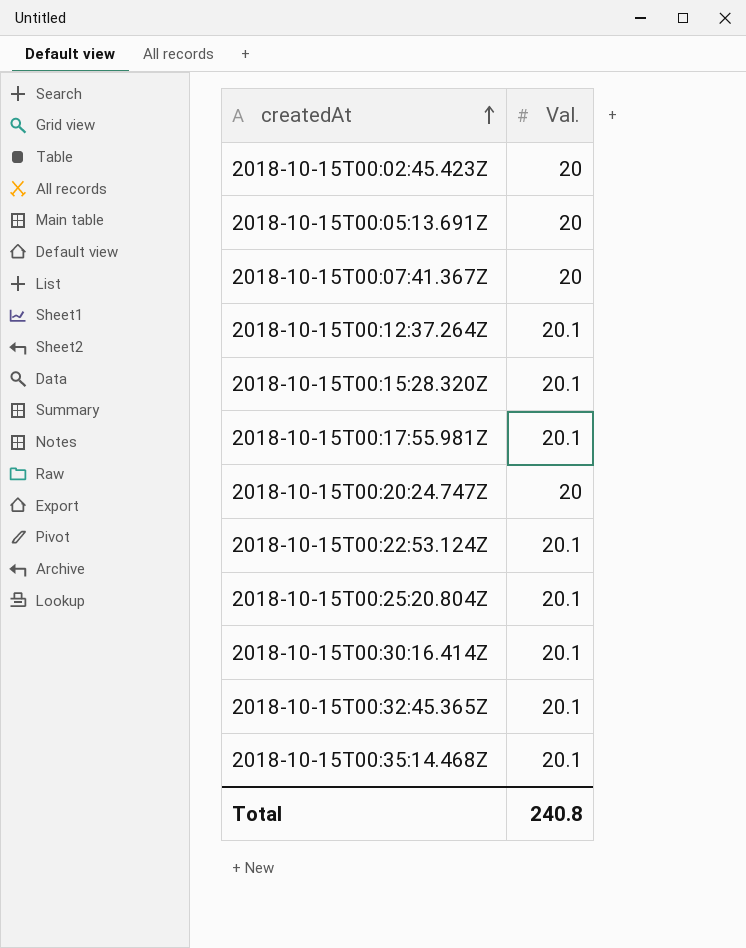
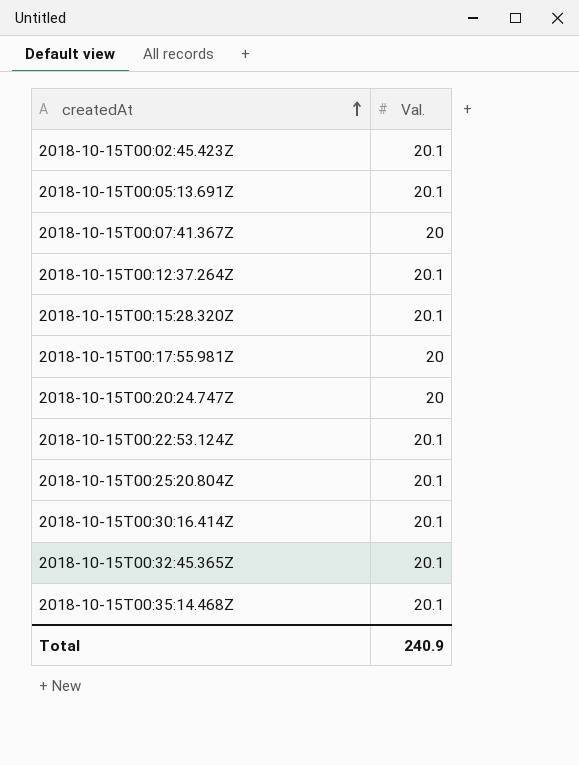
2018-10-15T00:02:45.423Z | Val.: 20 -> 20.1
2018-10-15T00:05:13.691Z | Val.: 20 -> 20.1
2018-10-15T00:17:55.981Z | Val.: 20.1 -> 20
Total | Val.: 240.8 -> 240.9

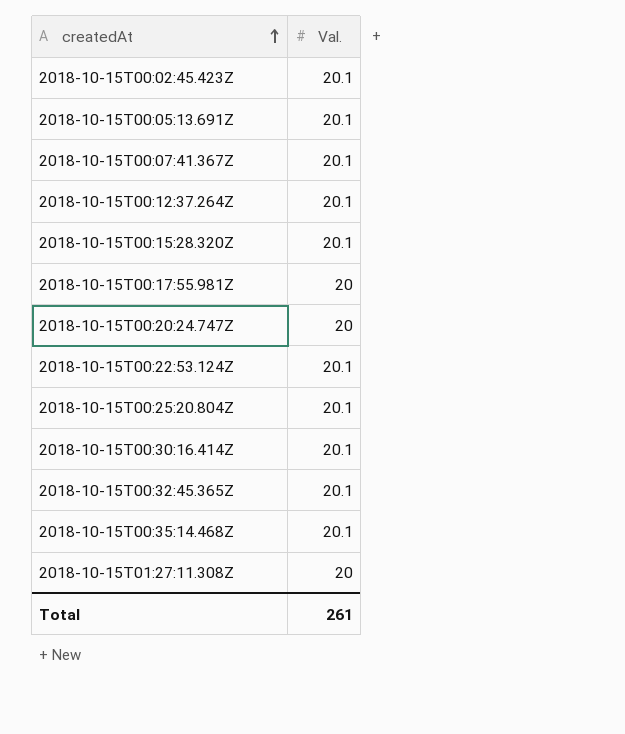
2018-10-15T00:07:41.367Z | Val.: 20 -> 20.1
row 2018-10-15T01:27:11.308Z: none -> 20
Total | Val.: 240.9 -> 261

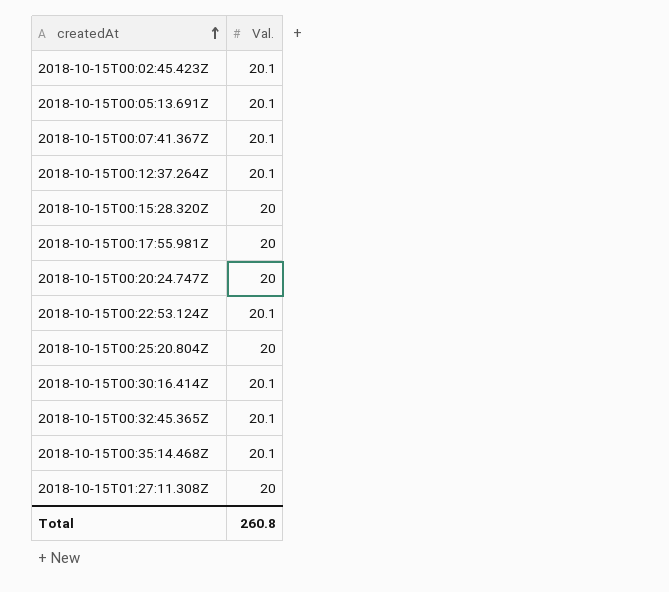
2018-10-15T00:15:28.320Z | Val.: 20.1 -> 20
2018-10-15T00:25:20.804Z | Val.: 20.1 -> 20
Total | Val.: 261 -> 260.8

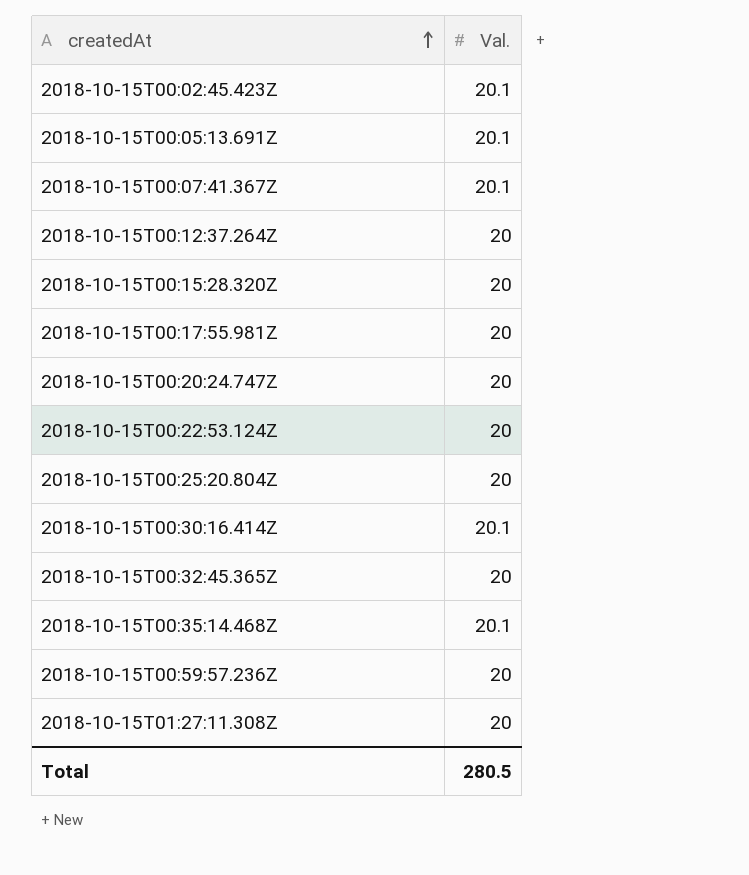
2018-10-15T00:12:37.264Z | Val.: 20.1 -> 20
2018-10-15T00:22:53.124Z | Val.: 20.1 -> 20
2018-10-15T00:32:45.365Z | Val.: 20.1 -> 20
row 2018-10-15T00:59:57.236Z: none -> 20
Total | Val.: 260.8 -> 280.5

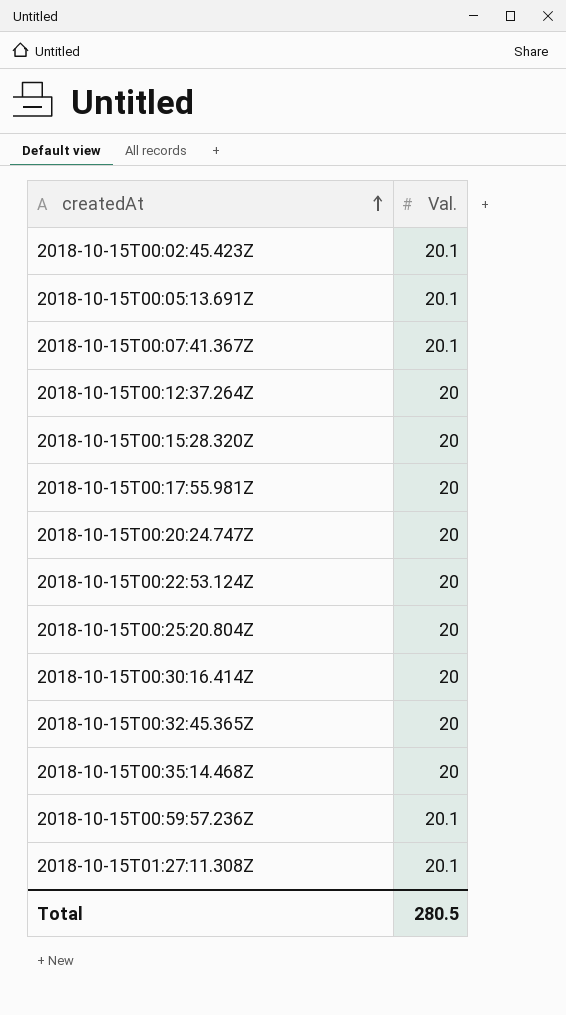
2018-10-15T00:30:16.414Z | Val.: 20.1 -> 20
2018-10-15T00:35:14.468Z | Val.: 20.1 -> 20
2018-10-15T00:59:57.236Z | Val.: 20 -> 20.1
2018-10-15T01:27:11.308Z | Val.: 20 -> 20.1

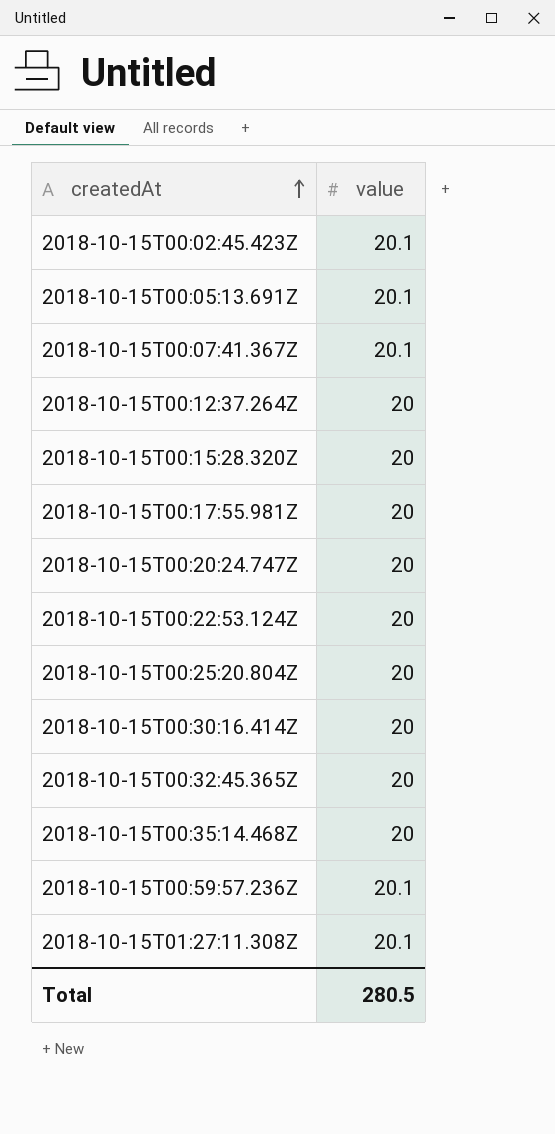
column name: Val. -> value

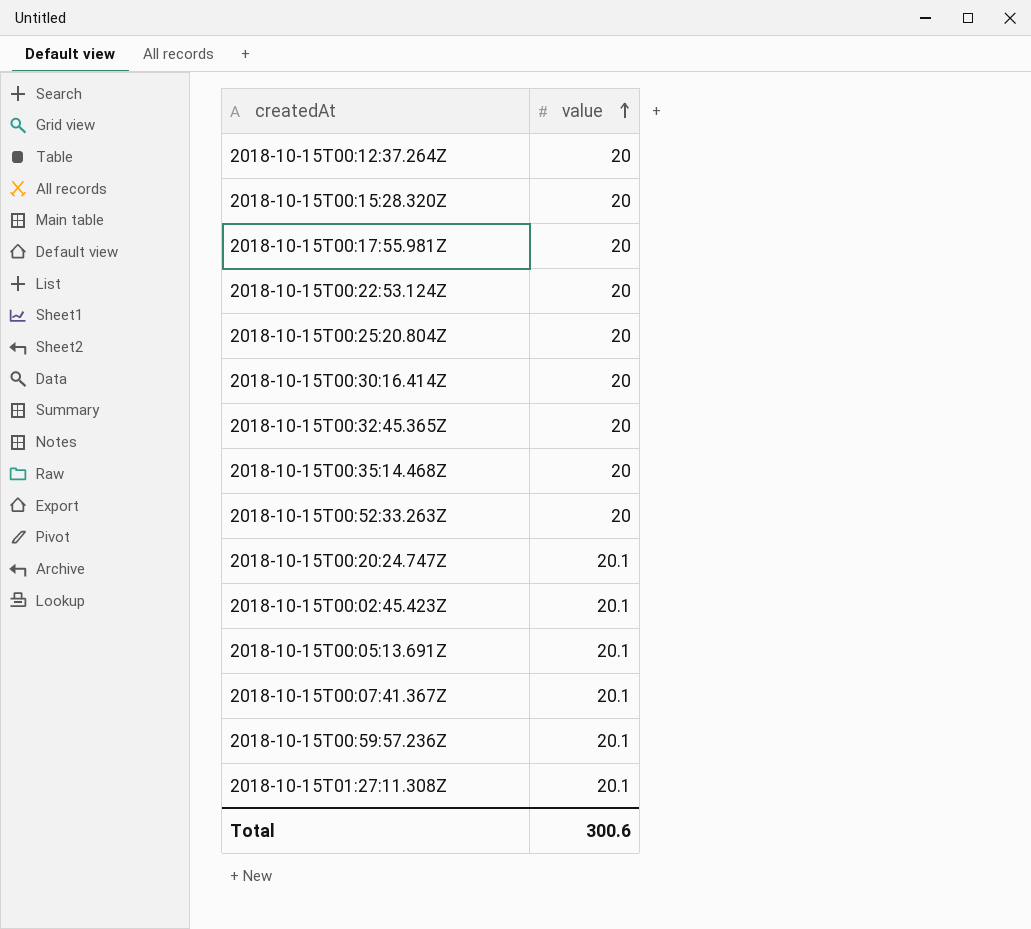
row order: createdAt ascending -> value ascending
row 2018-10-15T00:52:33.263Z: none -> 20
2018-10-15T00:20:24.747Z | value: 20 -> 20.1
Total | value: 280.5 -> 300.6

